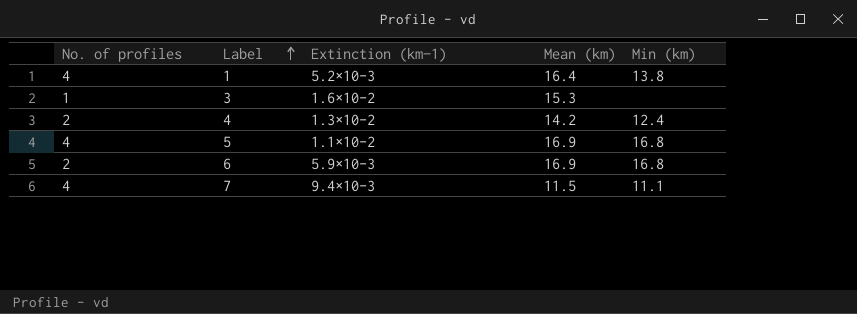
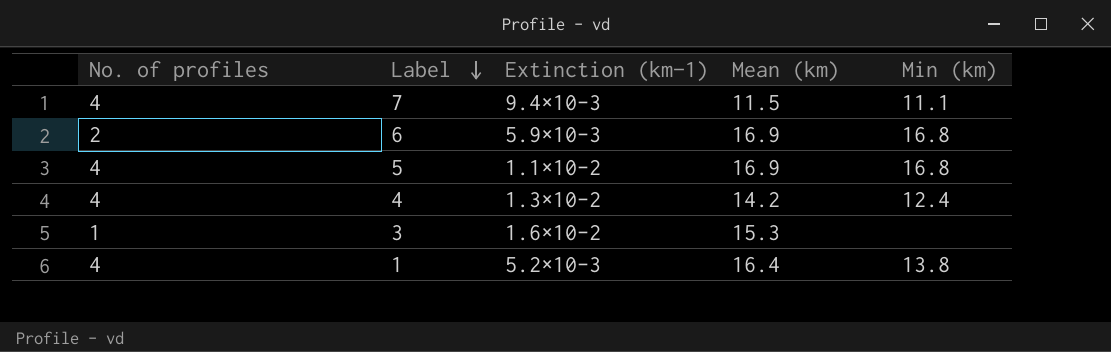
row order: Label ascending -> Label descending
4 | No. of profiles: 2 -> 4

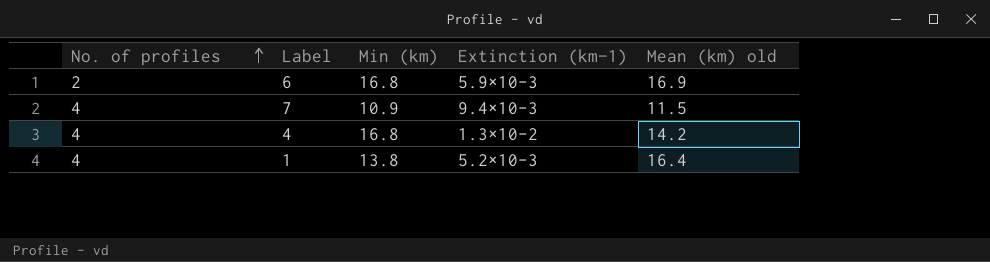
row order: Label descending -> No. of profiles ascending
column Min (km) | position: 5 -> 3
column name: Mean (km) -> Mean (km) old
row 5: 4 | 1.1×10-2 | 16.9 | 16.8 -> none
row 3: 1 | 1.6×10-2 | 15.3 | none -> none
7 | Min (km): 11.1 -> 10.9
4 | Min (km): 12.4 -> 16.8

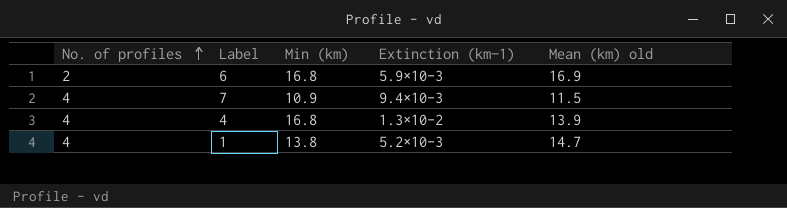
4 | Mean (km) old: 14.2 -> 13.9
1 | Mean (km) old: 16.4 -> 14.7

